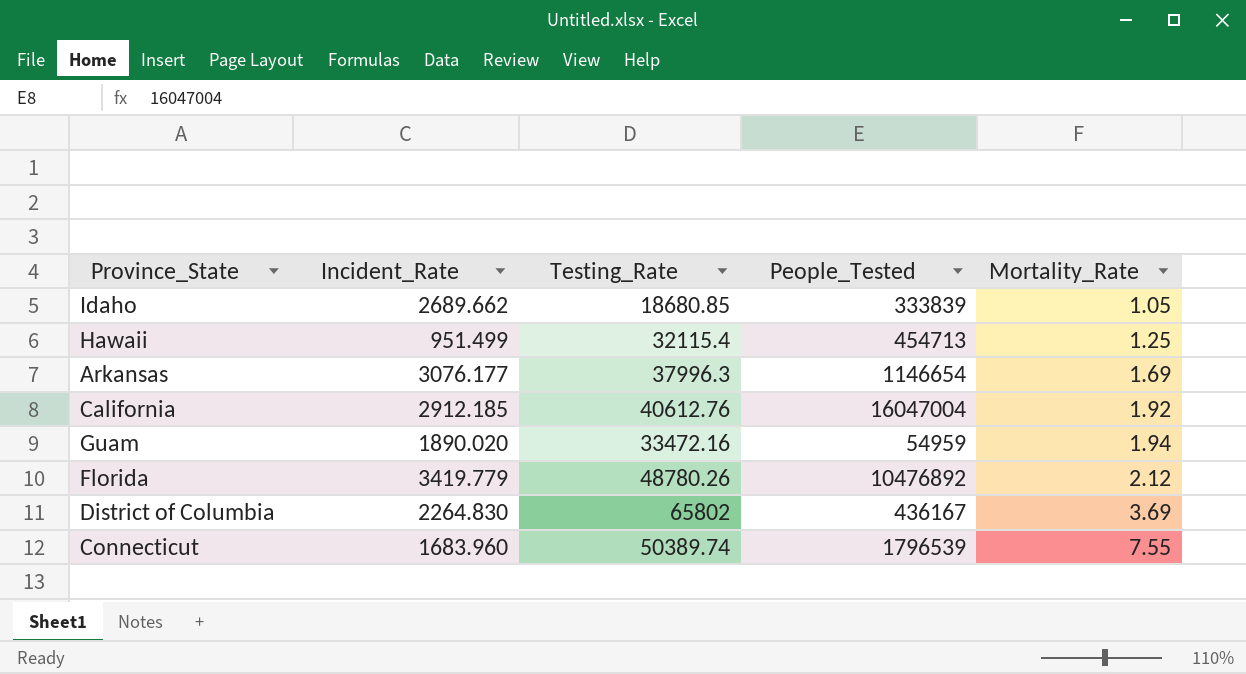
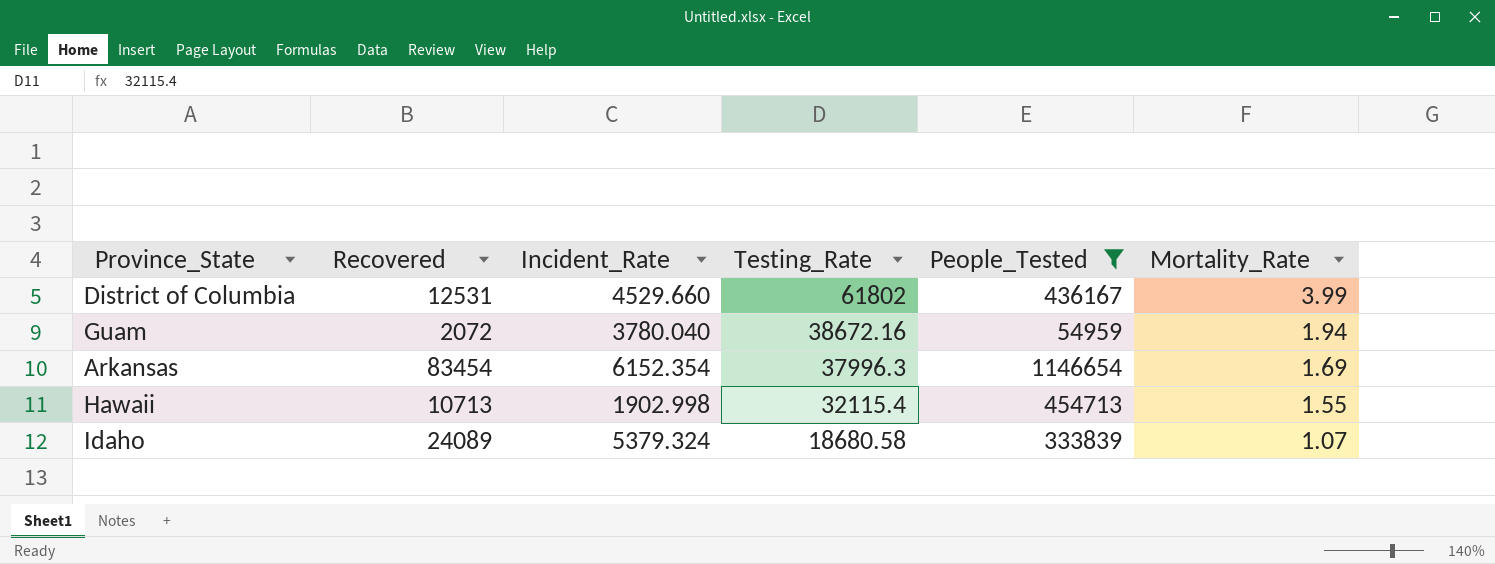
filter: none -> People_Tested <= 1146654
row order: Mortality_Rate ascending -> Testing_Rate descending
column Recovered | position: none -> 2
District of Columbia | Incident_Rate: 2264.830 -> 4529.660
District of Columbia | Testing_Rate: 65802 -> 61802
District of Columbia | Mortality_Rate: 3.69 -> 3.99
Guam | Incident_Rate: 1890.020 -> 3780.040
Guam | Testing_Rate: 33472.16 -> 38672.16
Arkansas | Incident_Rate: 3076.177 -> 6152.354
Hawaii | Incident_Rate: 951.499 -> 1902.998
Hawaii | Mortality_Rate: 1.25 -> 1.55
Idaho | Incident_Rate: 2689.662 -> 5379.324
Idaho | Testing_Rate: 18680.85 -> 18680.58
Idaho | Mortality_Rate: 1.05 -> 1.07

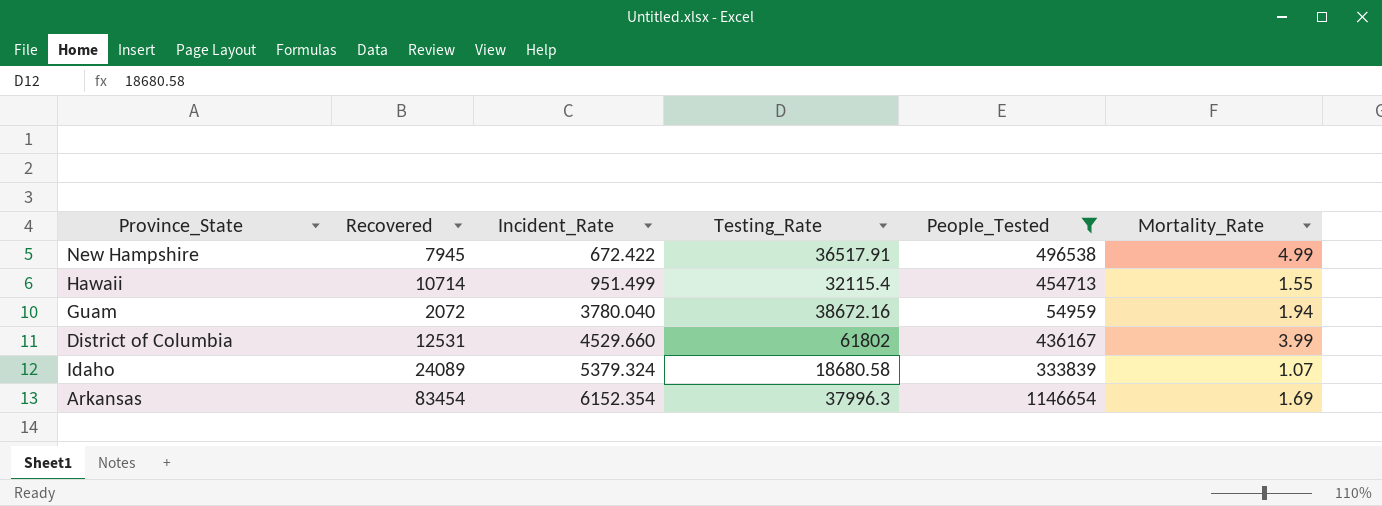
row order: Testing_Rate descending -> Incident_Rate ascending
row New Hampshire: none -> 7945 | 672.422 | 36517.91 | 496538 | 4.99
Hawaii | Recovered: 10713 -> 10714
Hawaii | Incident_Rate: 1902.998 -> 951.499

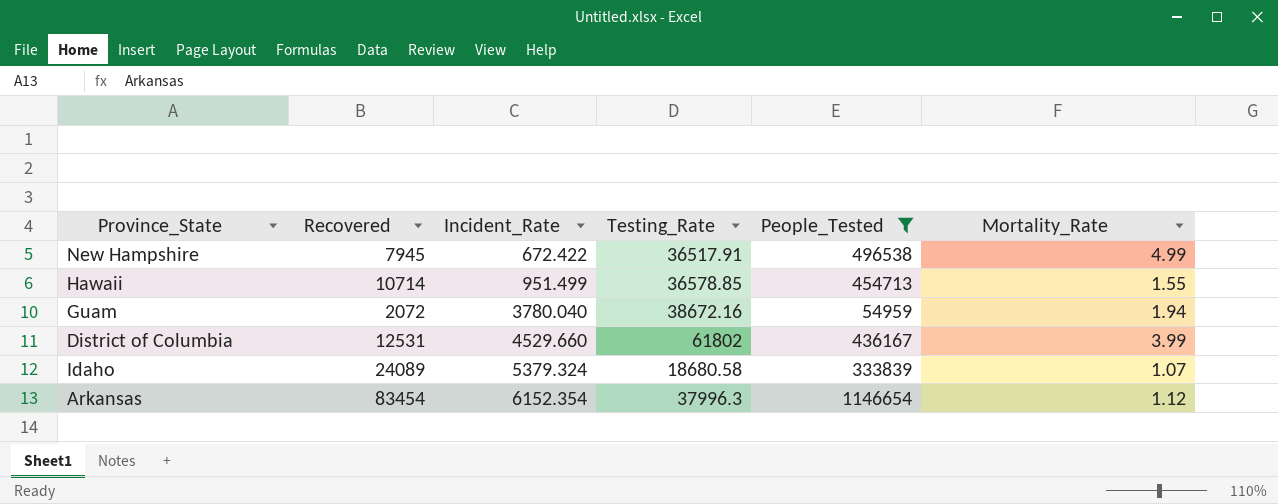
Hawaii | Testing_Rate: 32115.4 -> 36578.85
Arkansas | Mortality_Rate: 1.69 -> 1.12

